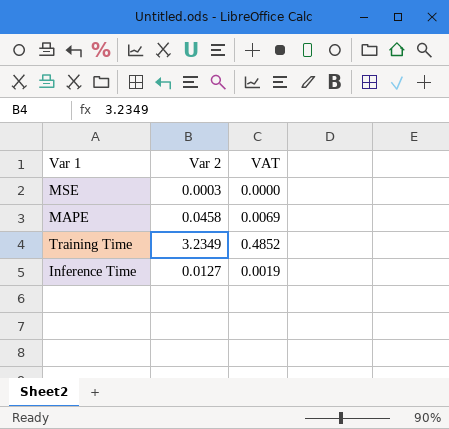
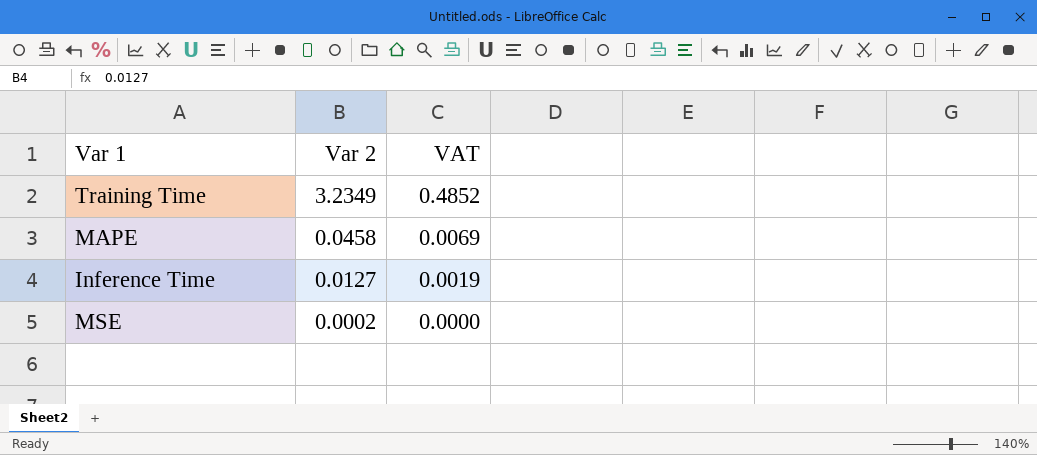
row order: none -> Var 2 descending
MSE | Var 2: 0.0003 -> 0.0002

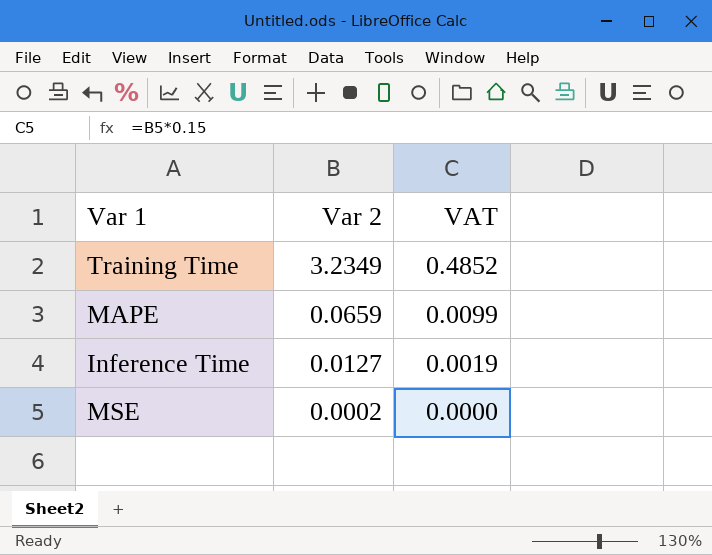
MAPE | Var 2: 0.0458 -> 0.0659
MAPE | VAT: 0.0069 -> 0.0099

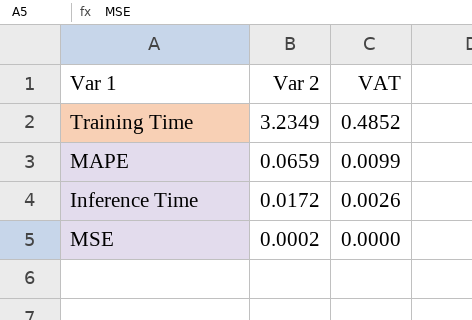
Inference Time | Var 2: 0.0127 -> 0.0172
Inference Time | VAT: 0.0019 -> 0.0026

